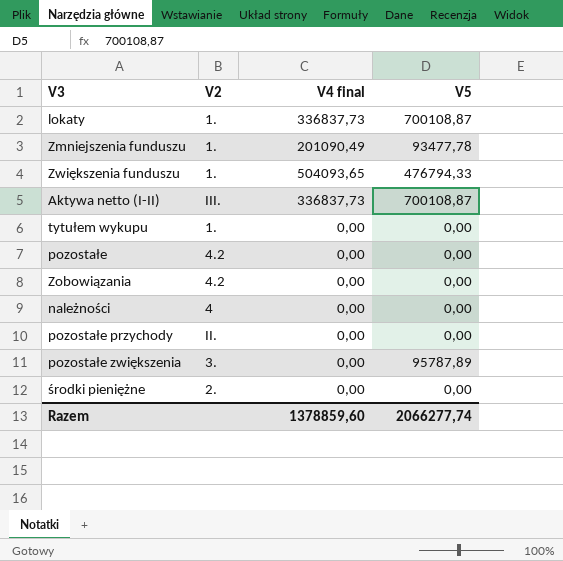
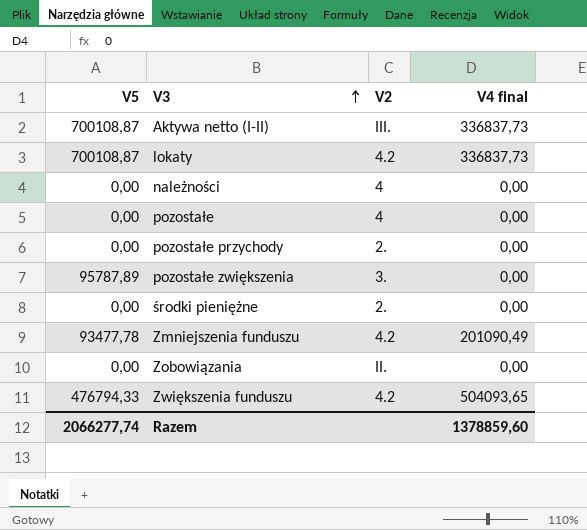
row order: none -> V3 ascending
column V5 | position: 4 -> 1
row tytułem wykupu: 1. | 0,00 | 0,00 -> none
lokaty | V2: 1. -> 4.2
pozostałe | V2: 4.2 -> 4
pozostałe przychody | V2: II. -> 2.
Zmniejszenia funduszu | V2: 1. -> 4.2
Zobowiązania | V2: 4.2 -> II.
Zwiększenia funduszu | V2: 1. -> 4.2

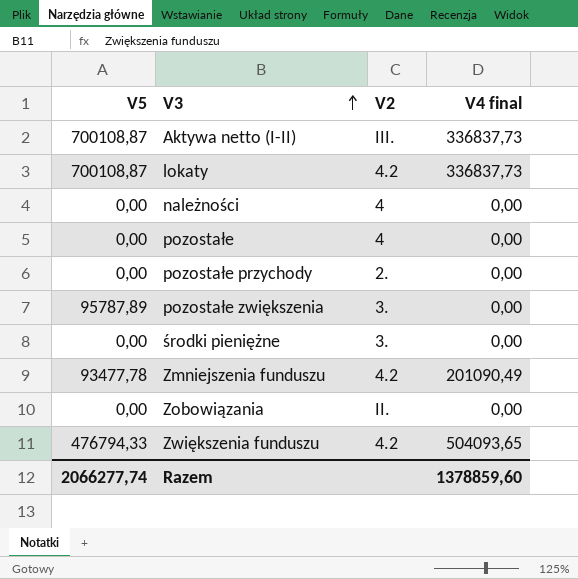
środki pieniężne | V2: 2. -> 3.

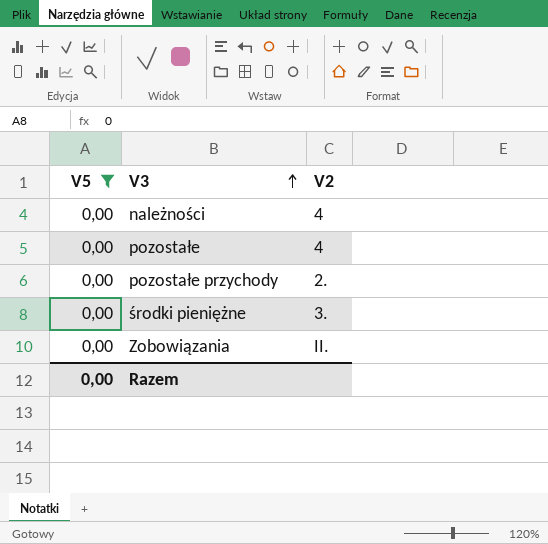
filter: none -> V5 = 0,00
column V4 final | position: 4 -> none
Razem | V5: 2066277,74 -> 0,00

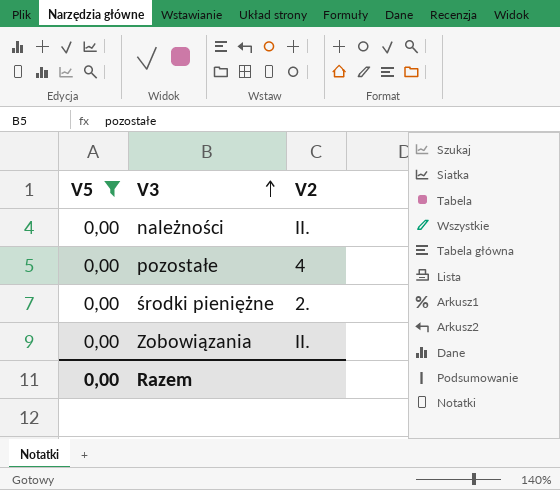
row pozostałe przychody: 0,00 | 2. -> none
należności | V2: 4 -> II.
środki pieniężne | V2: 3. -> 2.

